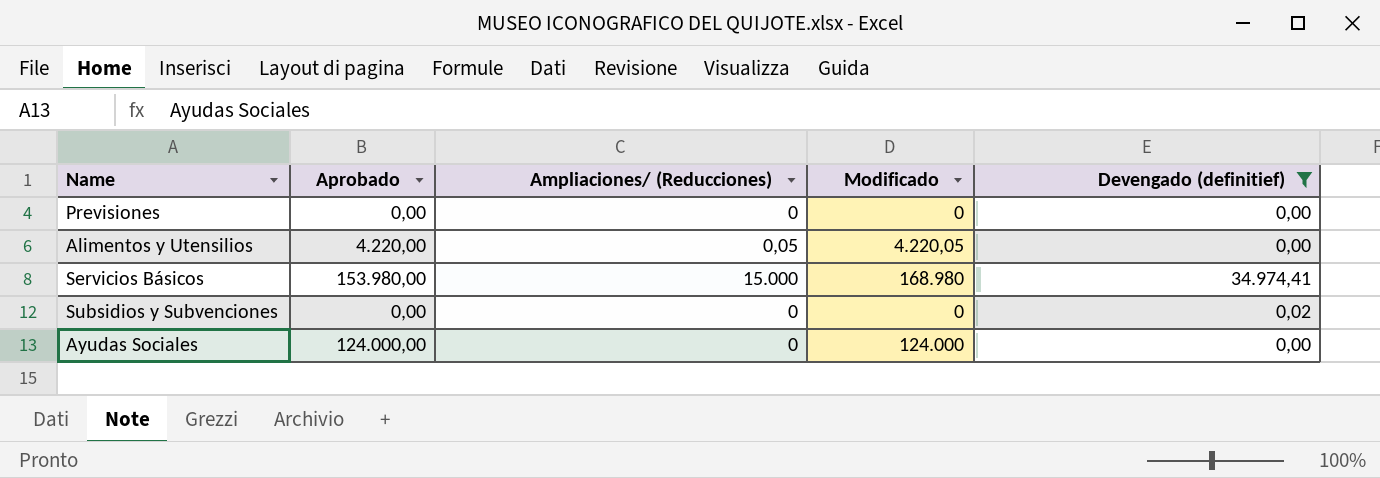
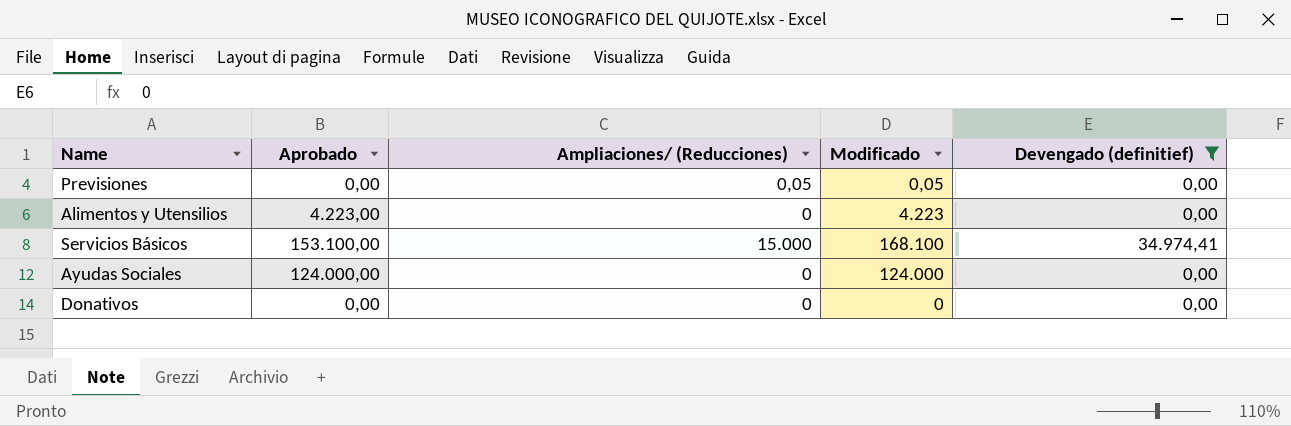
row Subsidios y Subvenciones: 0,00 | 0 | 0 | 0,02 -> none
Previsiones | Ampliaciones/ (Reducciones): 0 -> 0,05
Previsiones | Modificado: 0 -> 0,05
Alimentos y Utensilios | Aprobado: 4.220,00 -> 4.223,00
Alimentos y Utensilios | Ampliaciones/ (Reducciones): 0,05 -> 0
Alimentos y Utensilios | Modificado: 4.220,05 -> 4.223
Servicios Básicos | Aprobado: 153.980,00 -> 153.100,00
Servicios Básicos | Modificado: 168.980 -> 168.100
row Donativos: none -> 0,00 | 0 | 0 | 0,00

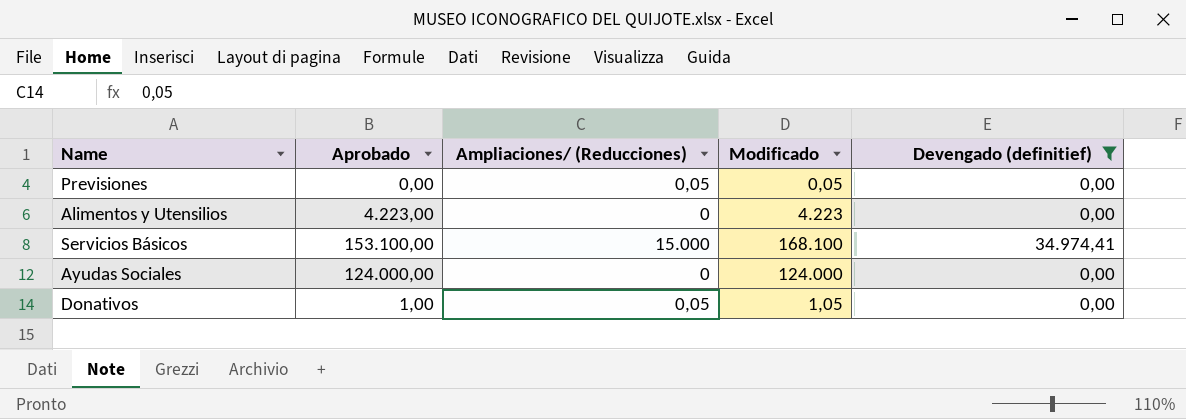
Donativos | Aprobado: 0,00 -> 1,00
Donativos | Ampliaciones/ (Reducciones): 0 -> 0,05
Donativos | Modificado: 0 -> 1,05

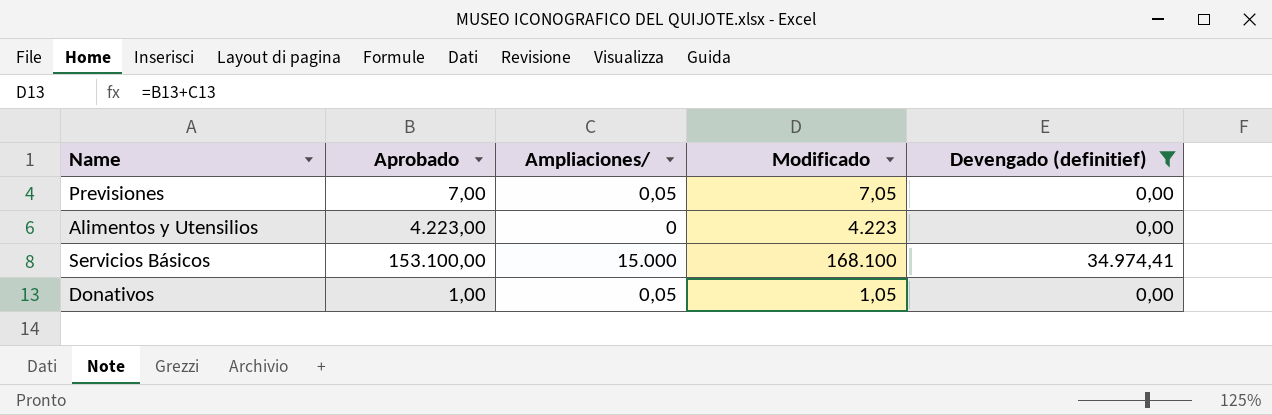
column name: Ampliaciones/ (Reducciones) -> Ampliaciones/
row Ayudas Sociales: 124.000,00 | 0 | 124.000 | 0,00 -> none
Previsiones | Aprobado: 0,00 -> 7,00
Previsiones | Modificado: 0,05 -> 7,05

